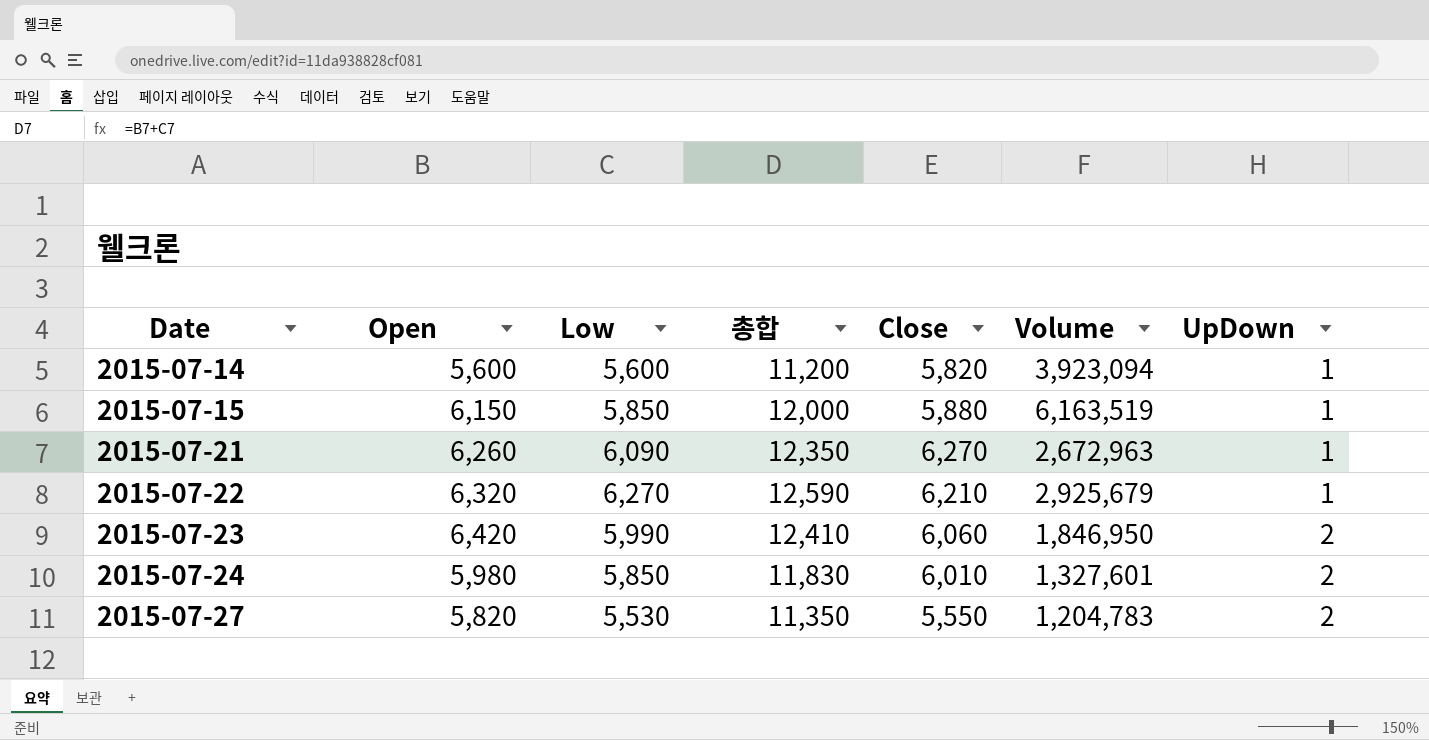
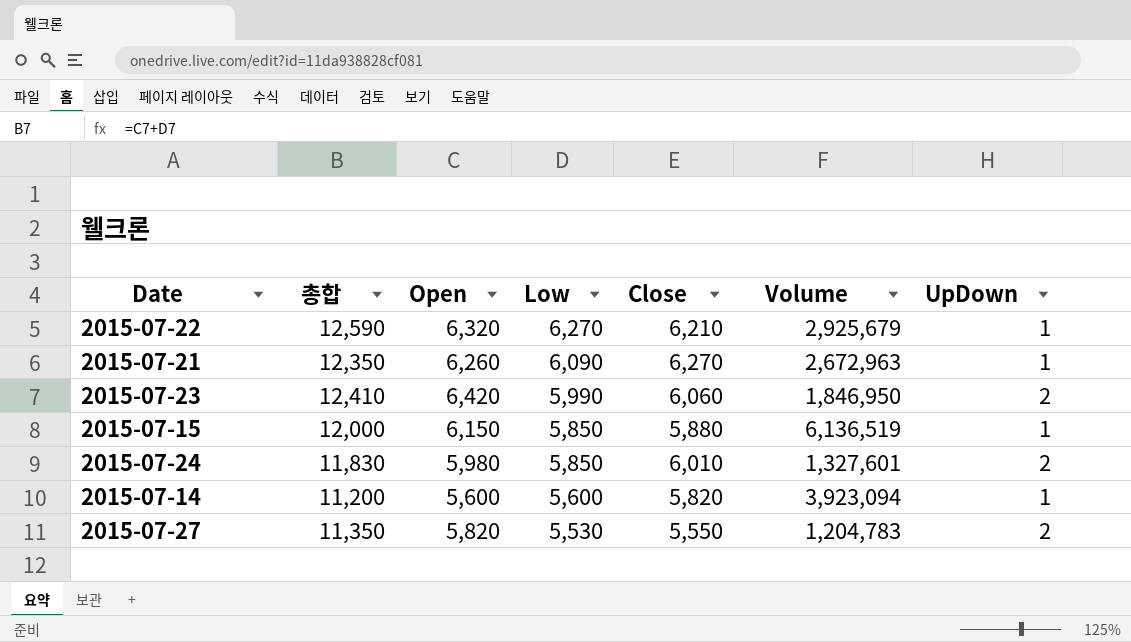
row order: Date ascending -> Low descending
column 총합 | position: 4 -> 2
2015-07-15 | Volume: 6,163,519 -> 6,136,519

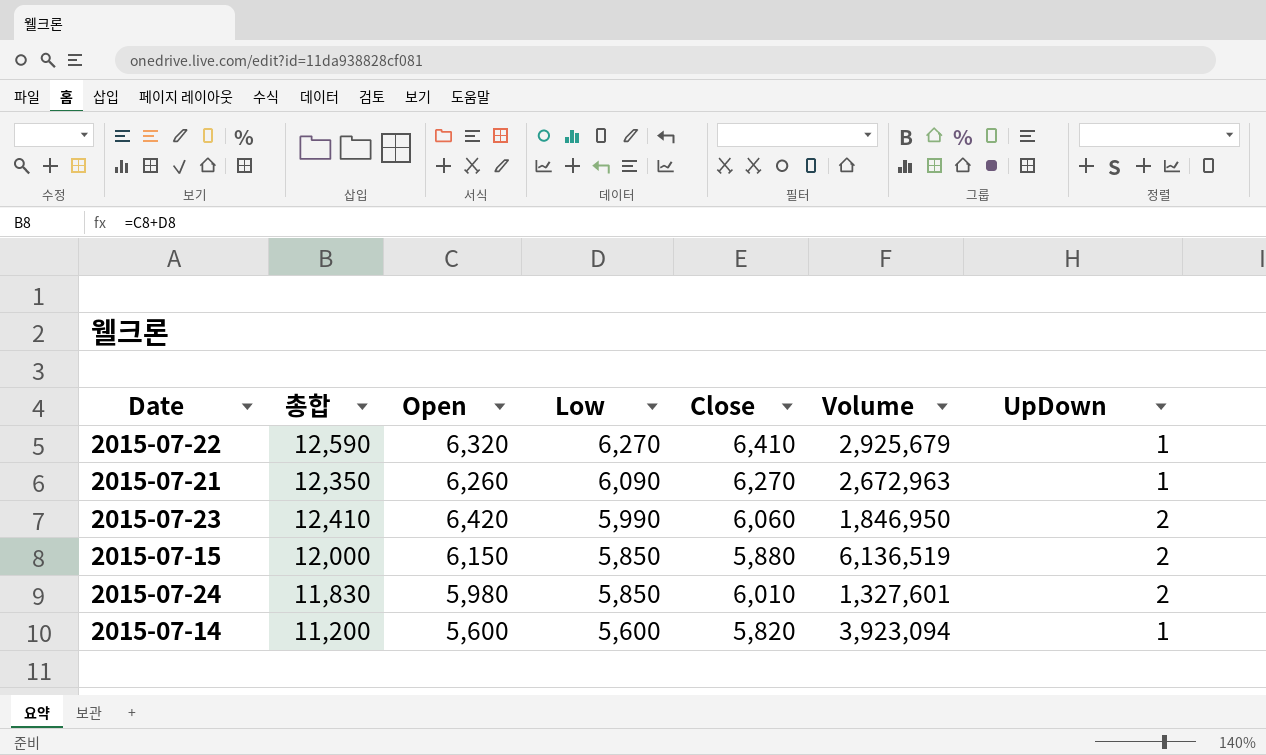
row 2015-07-27: 11,350 | 5,820 | 5,530 | 5,550 | 1,204,783 | 2 -> none
2015-07-22 | Close: 6,210 -> 6,410
2015-07-15 | UpDown: 1 -> 2

